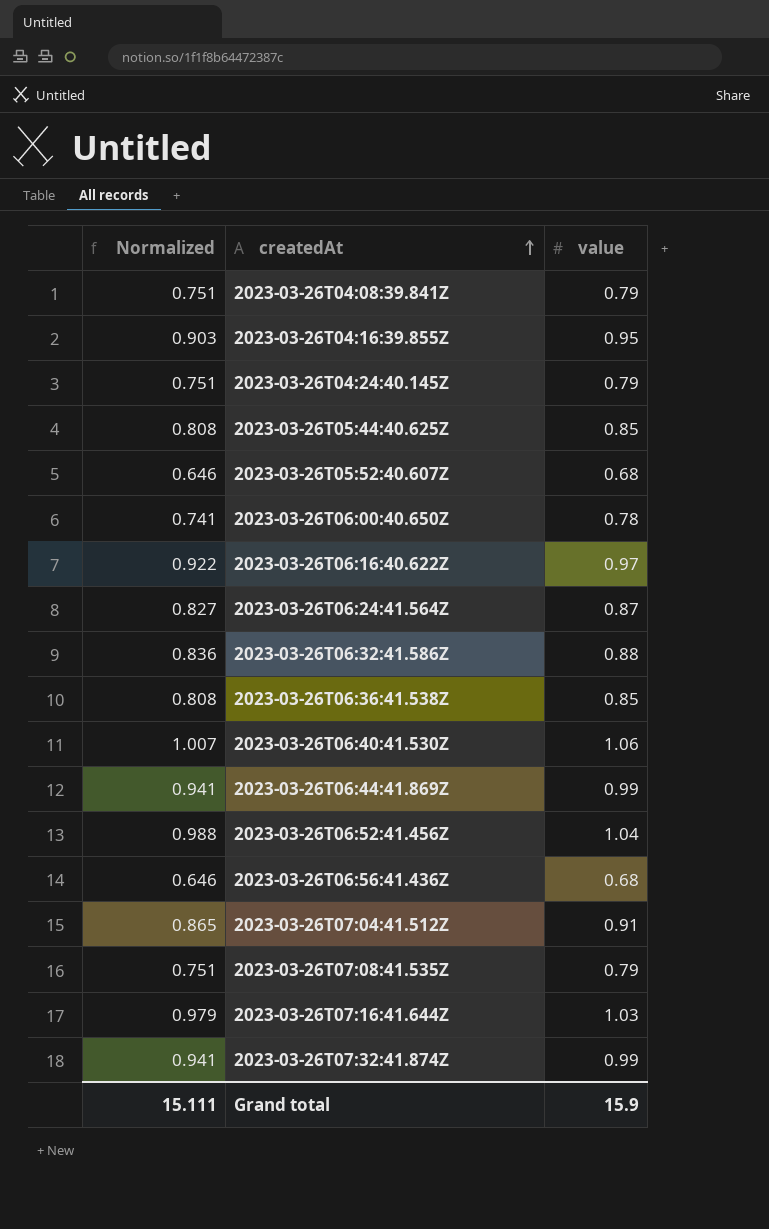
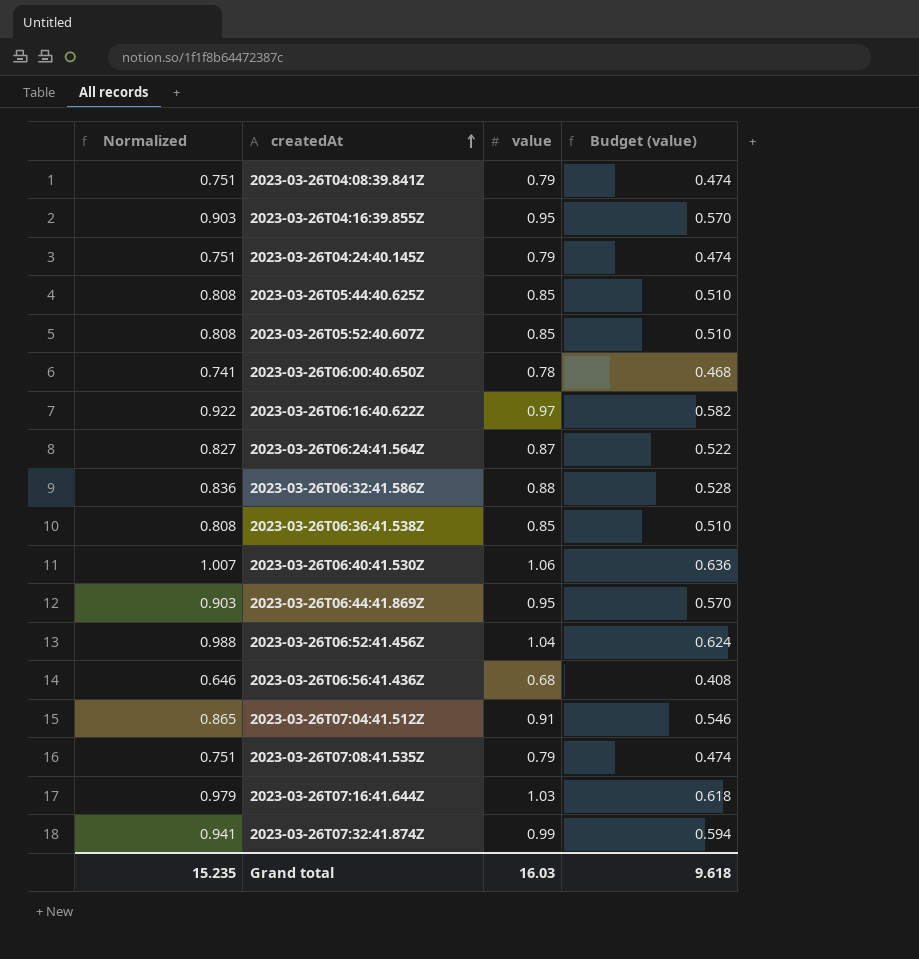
column Budget (value) | formula: none -> [value] * 0.6
2023-03-26T05:52:40.607Z | Normalized: 0.646 -> 0.808
2023-03-26T05:52:40.607Z | value: 0.68 -> 0.85
2023-03-26T06:44:41.869Z | Normalized: 0.941 -> 0.903
2023-03-26T06:44:41.869Z | value: 0.99 -> 0.95
Grand total | Normalized: 15.111 -> 15.235
Grand total | value: 15.9 -> 16.03

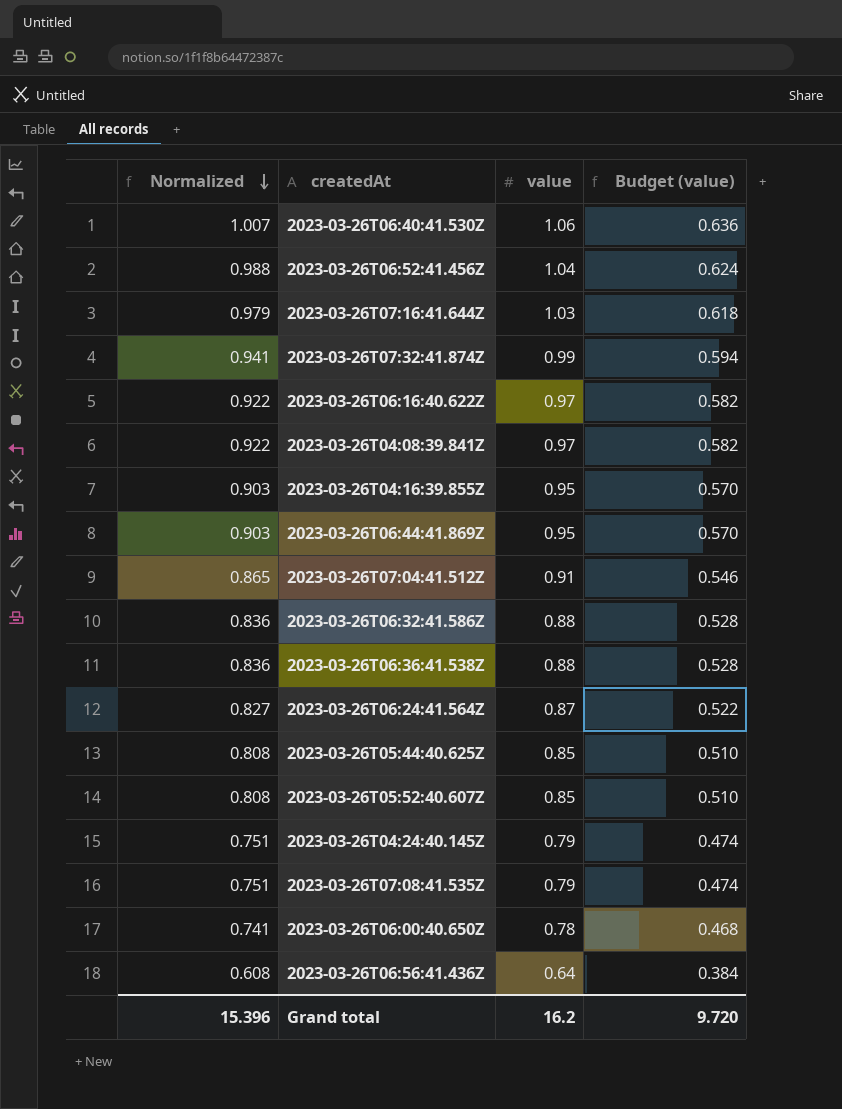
row order: createdAt ascending -> Normalized descending
2023-03-26T04:08:39.841Z | Normalized: 0.751 -> 0.922
2023-03-26T04:08:39.841Z | value: 0.79 -> 0.97
2023-03-26T04:08:39.841Z | Budget (value): 0.474 -> 0.582
2023-03-26T06:36:41.538Z | Normalized: 0.808 -> 0.836
2023-03-26T06:36:41.538Z | value: 0.85 -> 0.88
2023-03-26T06:36:41.538Z | Budget (value): 0.510 -> 0.528
2023-03-26T06:56:41.436Z | Normalized: 0.646 -> 0.608
2023-03-26T06:56:41.436Z | value: 0.68 -> 0.64
2023-03-26T06:56:41.436Z | Budget (value): 0.408 -> 0.384
Grand total | Normalized: 15.235 -> 15.396
Grand total | value: 16.03 -> 16.2
Grand total | Budget (value): 9.618 -> 9.720

